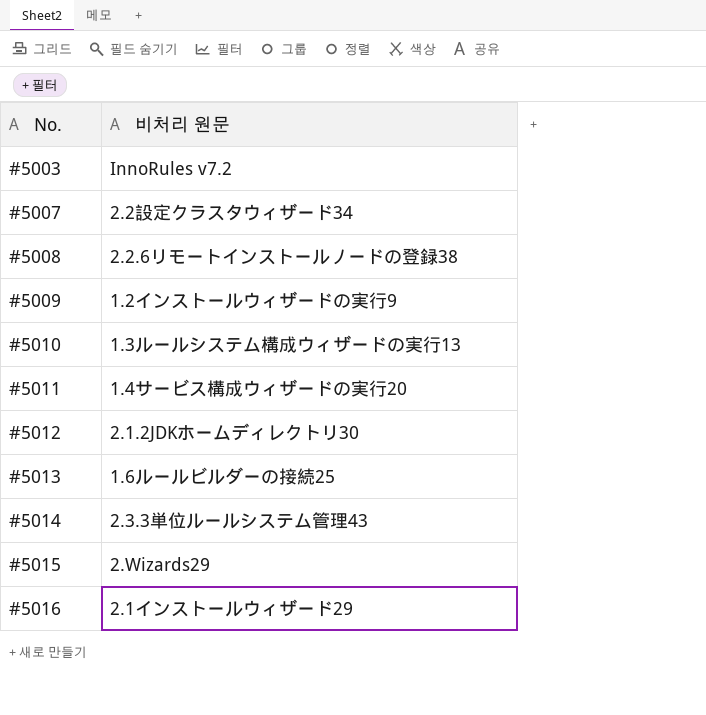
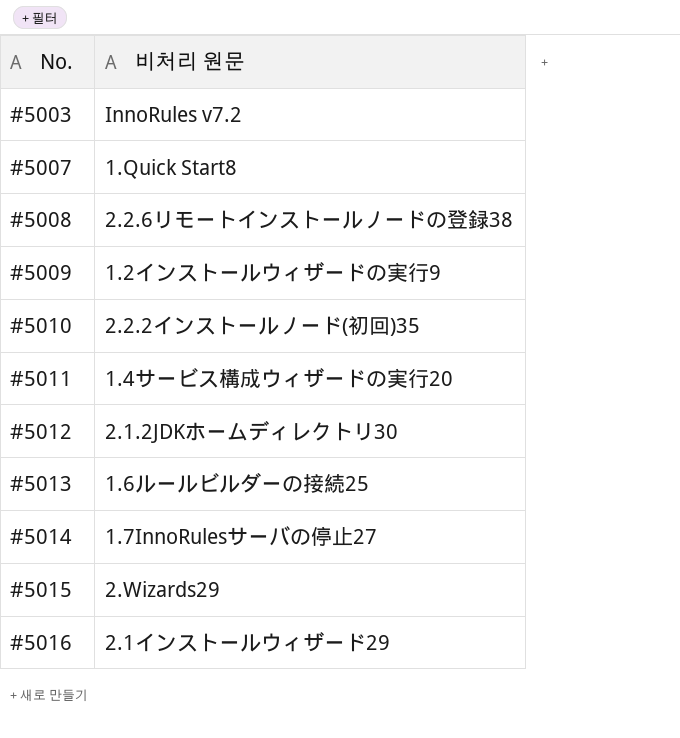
#5007 | 비처리 원문: 2.2設定クラスタウィザード34 -> 1.Quick Start8
#5010 | 비처리 원문: 1.3ルールシステム構成ウィザードの実行13 -> 2.2.2インストールノード(初回)35
#5014 | 비처리 원문: 2.3.3単位ルールシステム管理43 -> 1.7InnoRulesサーバの停止27

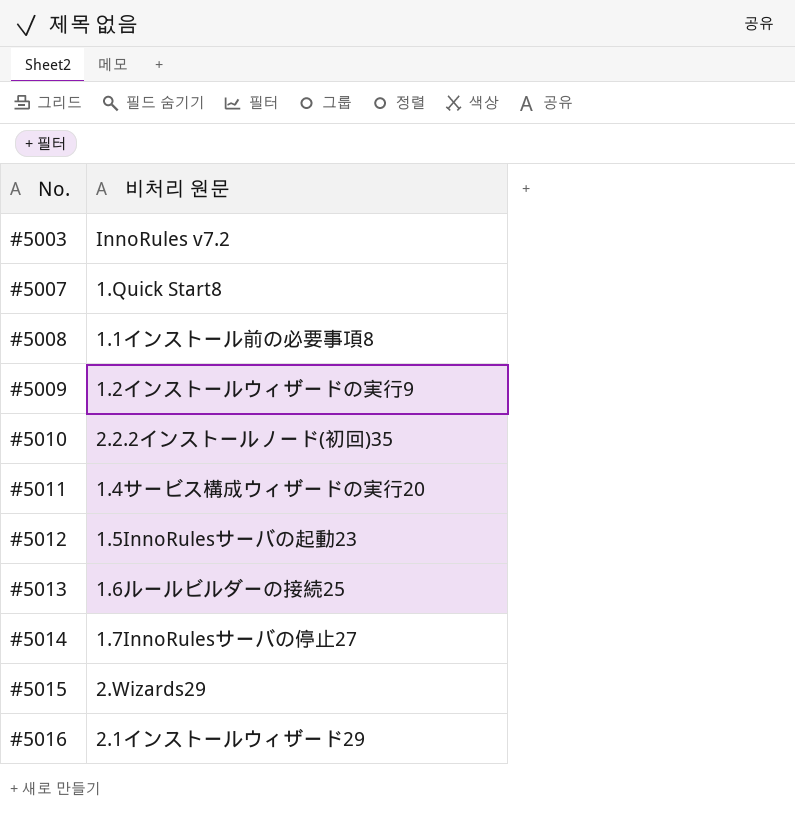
#5008 | 비처리 원문: 2.2.6リモートインストールノードの登録38 -> 1.1インストール前の必要事項8
#5012 | 비처리 원문: 2.1.2JDKホームディレクトリ30 -> 1.5InnoRulesサーバの起動23

